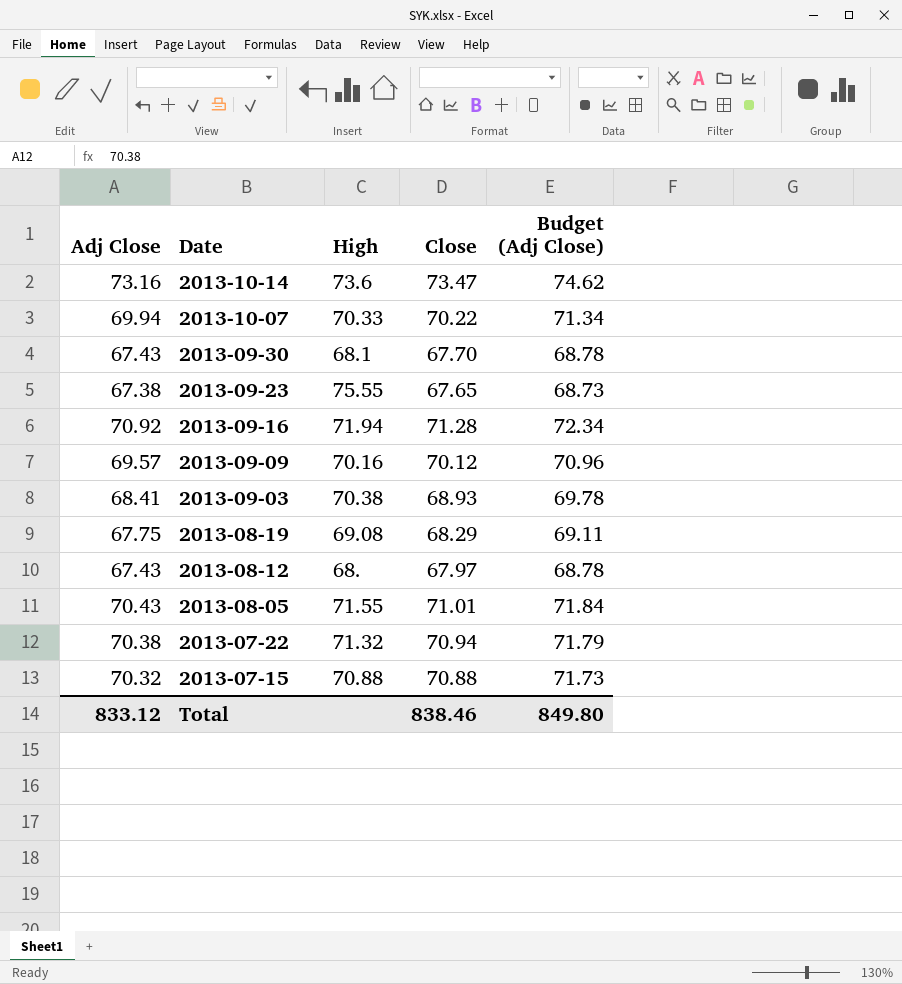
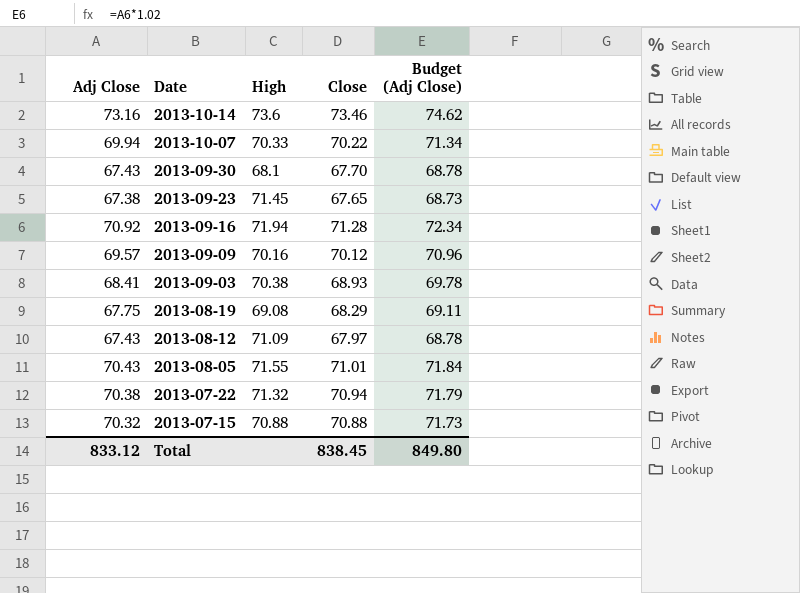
2013-10-14 | Close: 73.47 -> 73.46
2013-09-23 | High: 75.55 -> 71.45
2013-08-12 | High: 68. -> 71.09
Total | Close: 838.46 -> 838.45

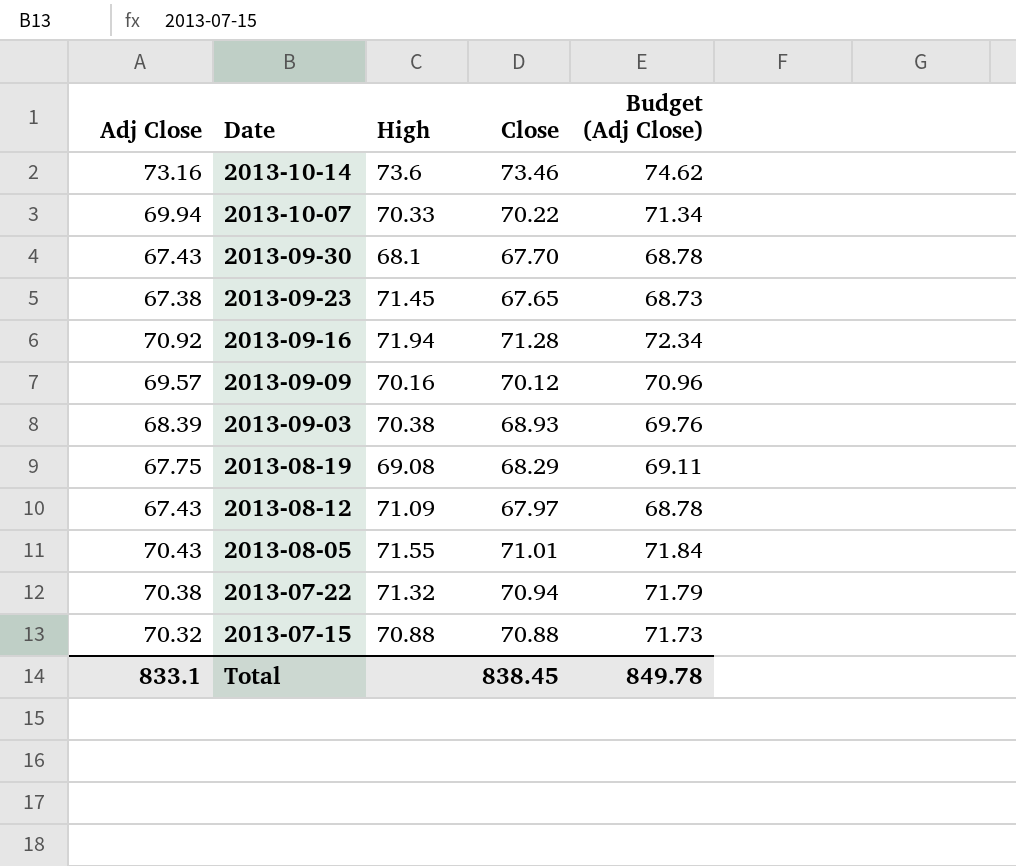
2013-09-03 | Adj Close: 68.41 -> 68.39
2013-09-03 | Budget (Adj Close): 69.78 -> 69.76
Total | Adj Close: 833.12 -> 833.1
Total | Budget (Adj Close): 849.80 -> 849.78

